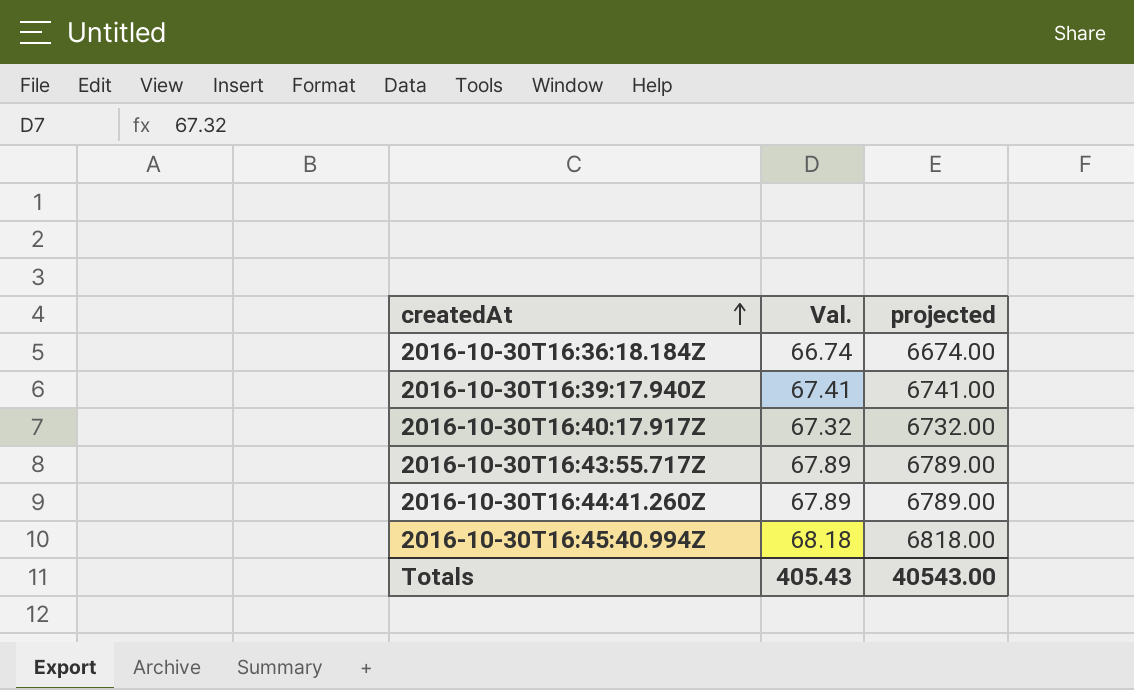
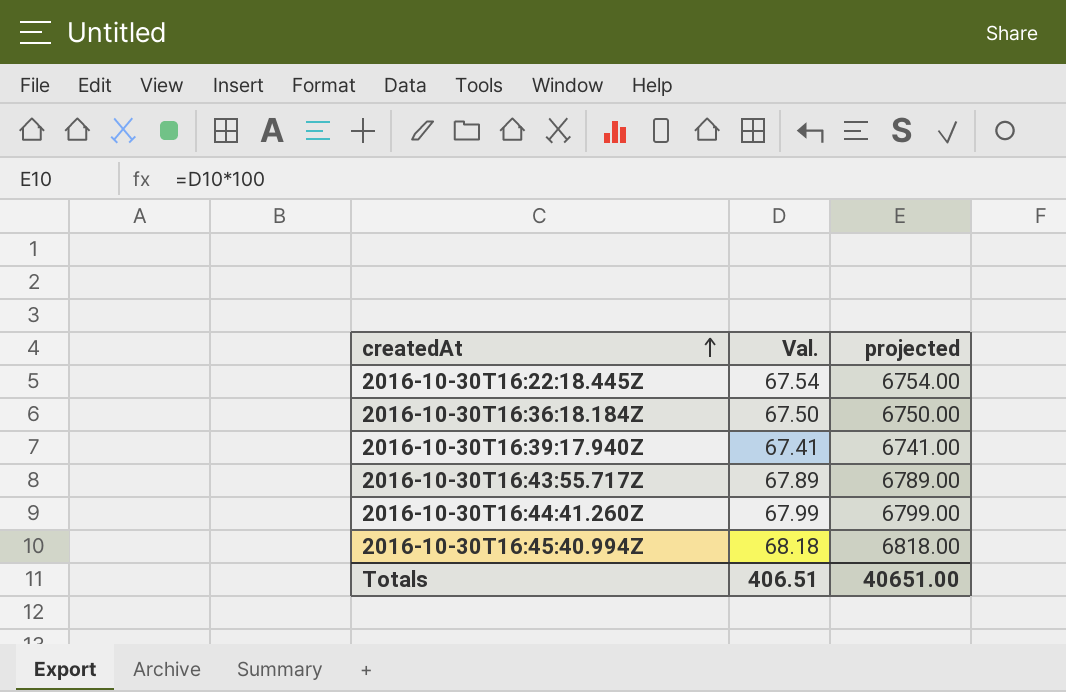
row 2016-10-30T16:40:17.917Z: 67.32 | 6732.00 -> none
row 2016-10-30T16:22:18.445Z: none -> 67.54 | 6754.00
2016-10-30T16:36:18.184Z | Val.: 66.74 -> 67.50
2016-10-30T16:36:18.184Z | projected: 6674.00 -> 6750.00
2016-10-30T16:44:41.260Z | Val.: 67.89 -> 67.99
2016-10-30T16:44:41.260Z | projected: 6789.00 -> 6799.00
Totals | Val.: 405.43 -> 406.51
Totals | projected: 40543.00 -> 40651.00

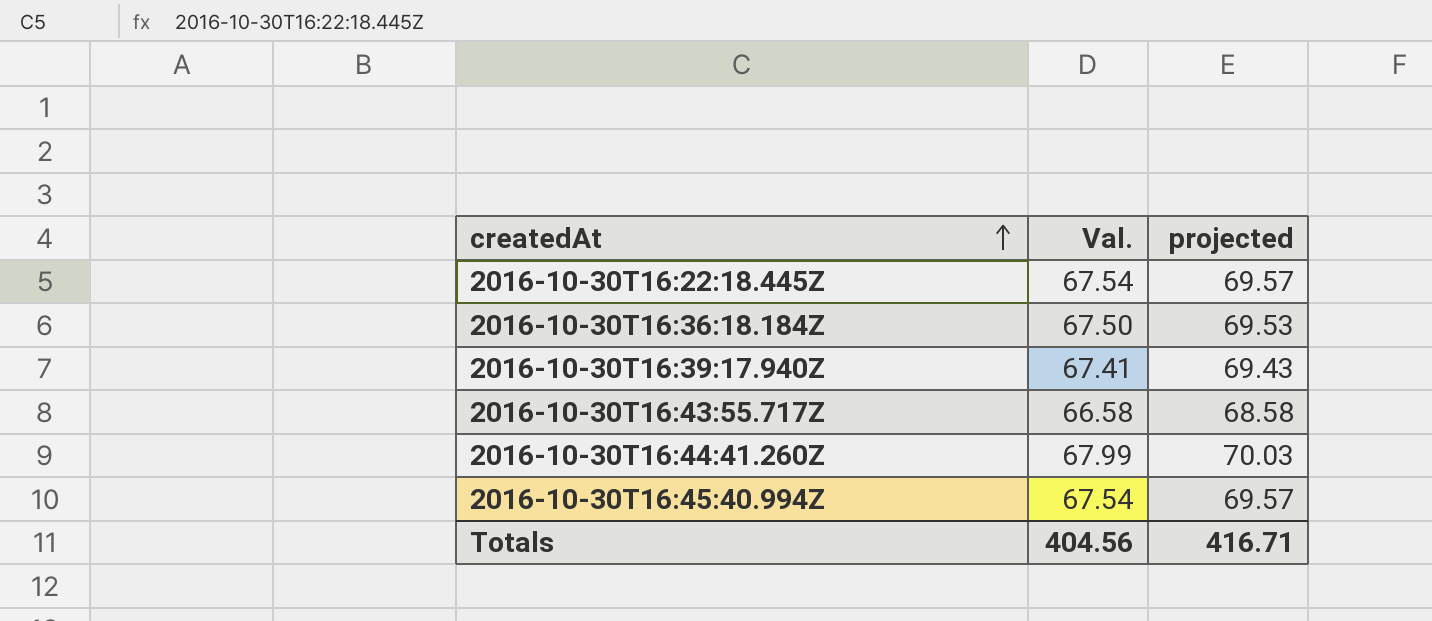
column projected | formula: [Val.] * 100 -> [Val.] * 1.03
2016-10-30T16:43:55.717Z | Val.: 67.89 -> 66.58
2016-10-30T16:45:40.994Z | Val.: 68.18 -> 67.54
Totals | Val.: 406.51 -> 404.56
Totals | projected: 40651.00 -> 416.71

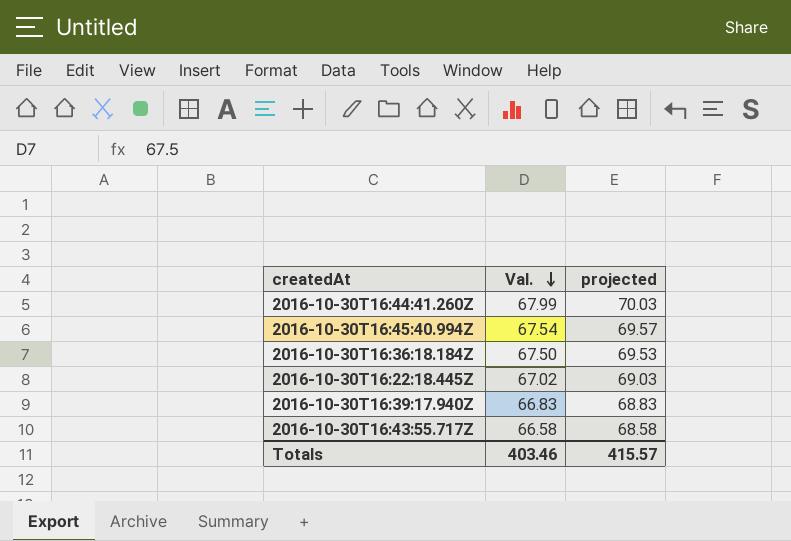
row order: createdAt ascending -> Val. descending
2016-10-30T16:22:18.445Z | Val.: 67.54 -> 67.02
2016-10-30T16:22:18.445Z | projected: 69.57 -> 69.03
2016-10-30T16:39:17.940Z | Val.: 67.41 -> 66.83
2016-10-30T16:39:17.940Z | projected: 69.43 -> 68.83
Totals | Val.: 404.56 -> 403.46
Totals | projected: 416.71 -> 415.57

